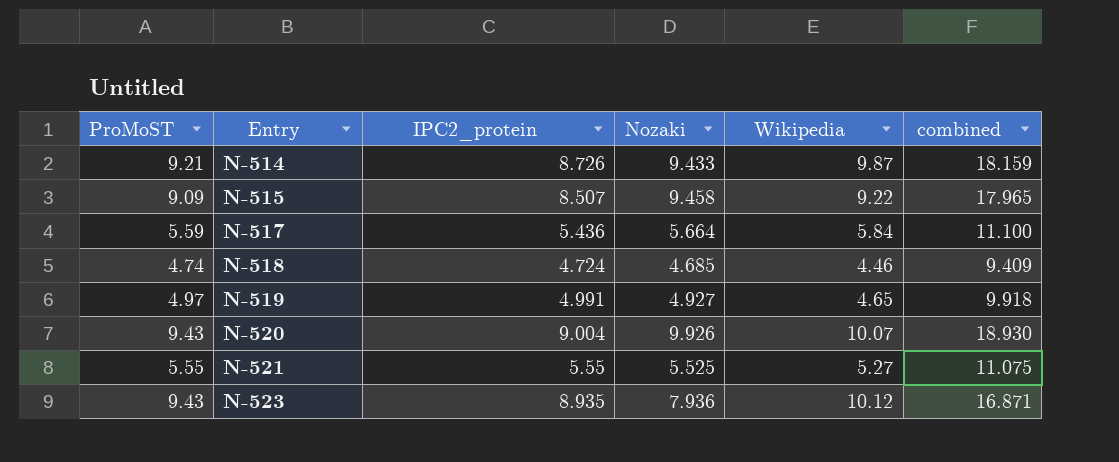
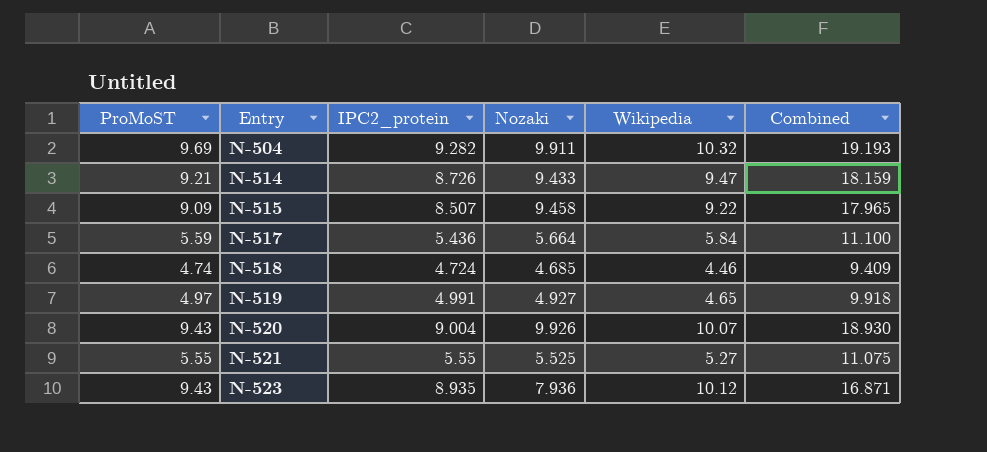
column name: combined -> Combined
row N-504: none -> 9.69 | 9.282 | 9.911 | 10.32 | 19.193
N-514 | Wikipedia: 9.87 -> 9.47

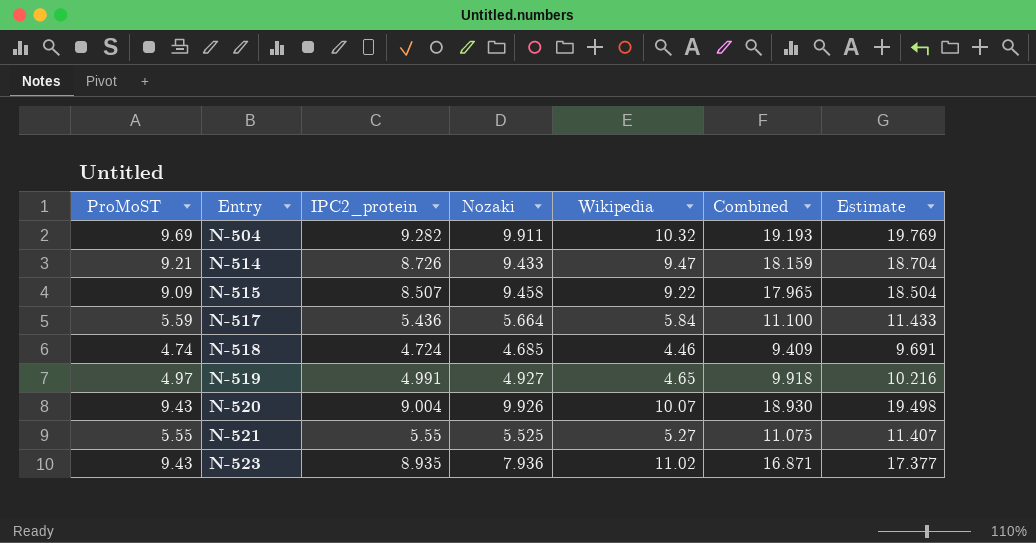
column Estimate | formula: none -> [Combined] * 1.03
N-523 | Wikipedia: 10.12 -> 11.02

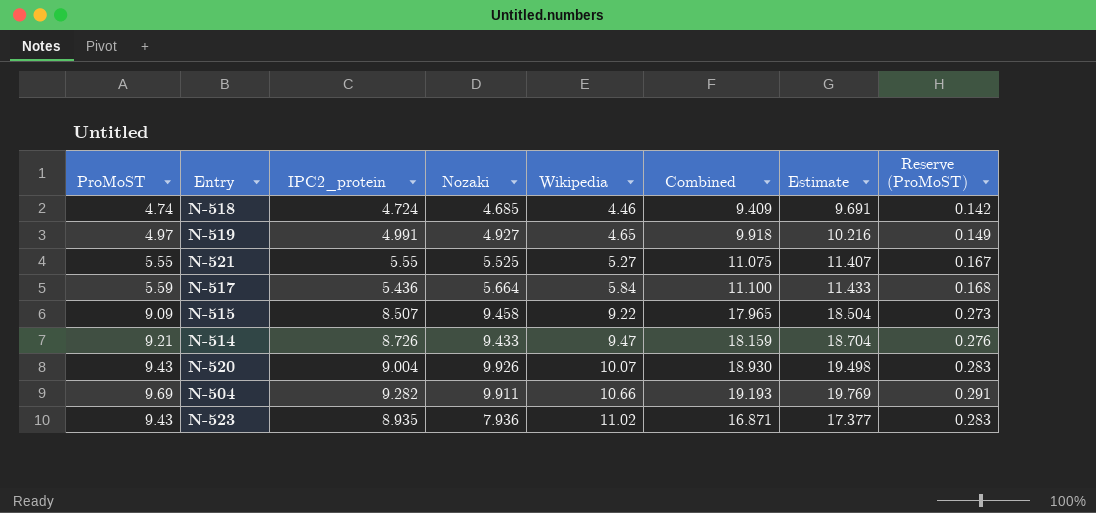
row order: Entry ascending -> Wikipedia ascending
column Reserve (ProMoST) | formula: none -> [ProMoST] * 0.03
N-504 | Wikipedia: 10.32 -> 10.66

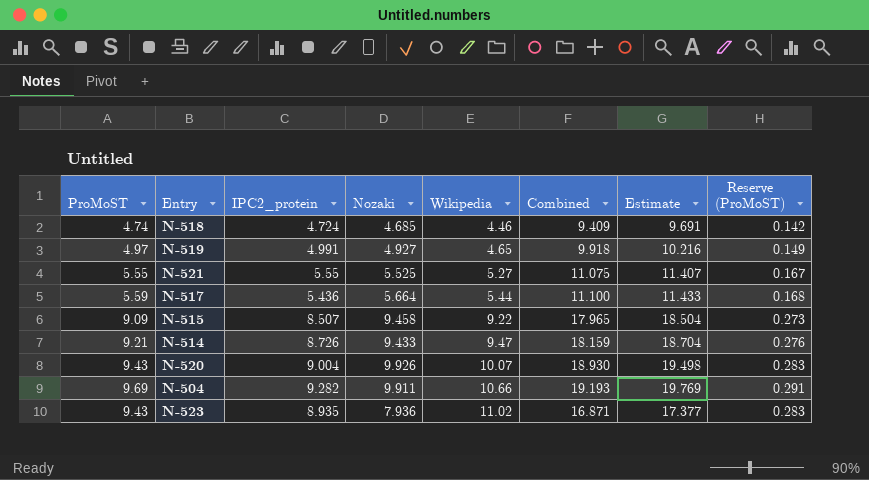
N-517 | Wikipedia: 5.84 -> 5.44

